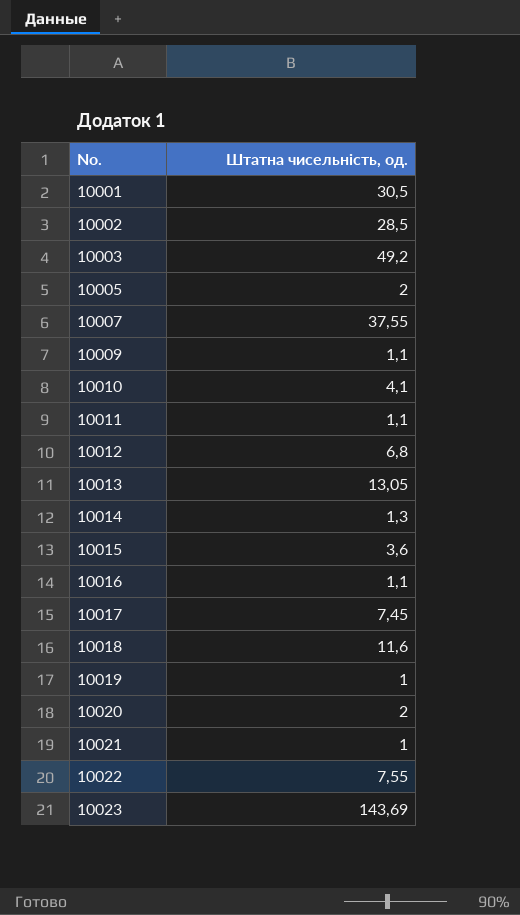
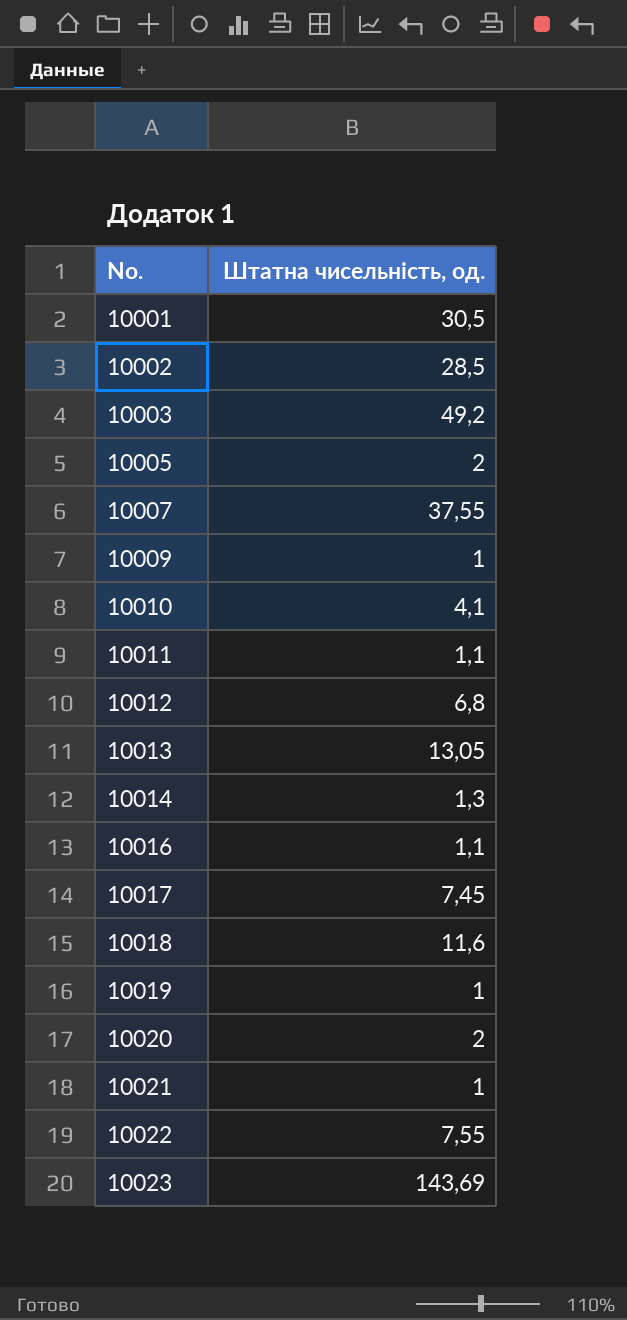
row 10015: 3,6 -> none
10009 | Штатна чисельність, од.: 1,1 -> 1

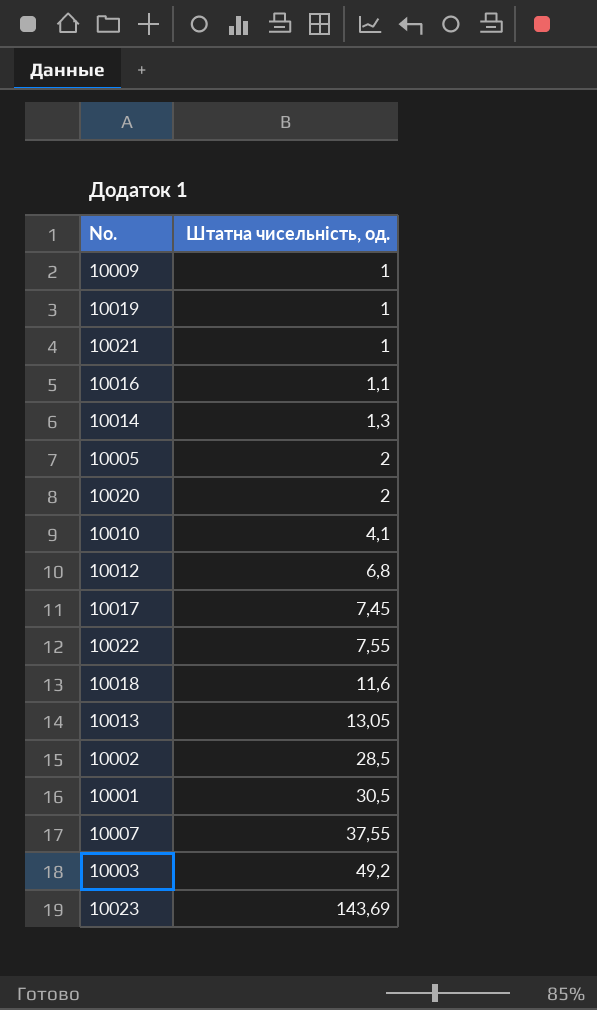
row order: No. ascending -> Штатна чисельність, од. ascending
row 10011: 1,1 -> none

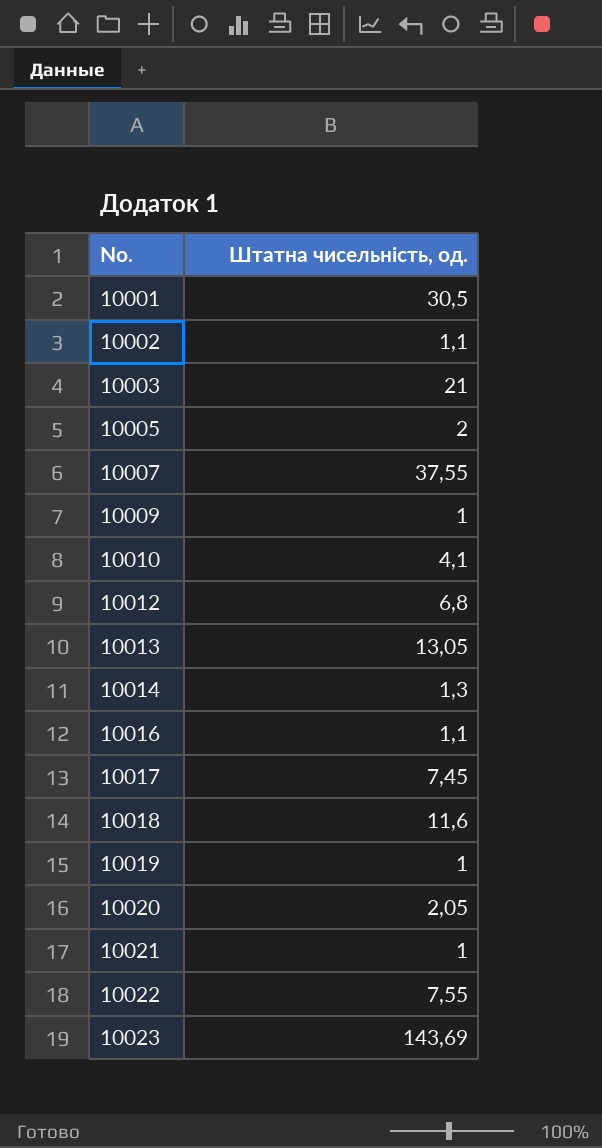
row order: Штатна чисельність, од. ascending -> No. ascending
10002 | Штатна чисельність, од.: 28,5 -> 1,1
10003 | Штатна чисельність, од.: 49,2 -> 21
10020 | Штатна чисельність, од.: 2 -> 2,05

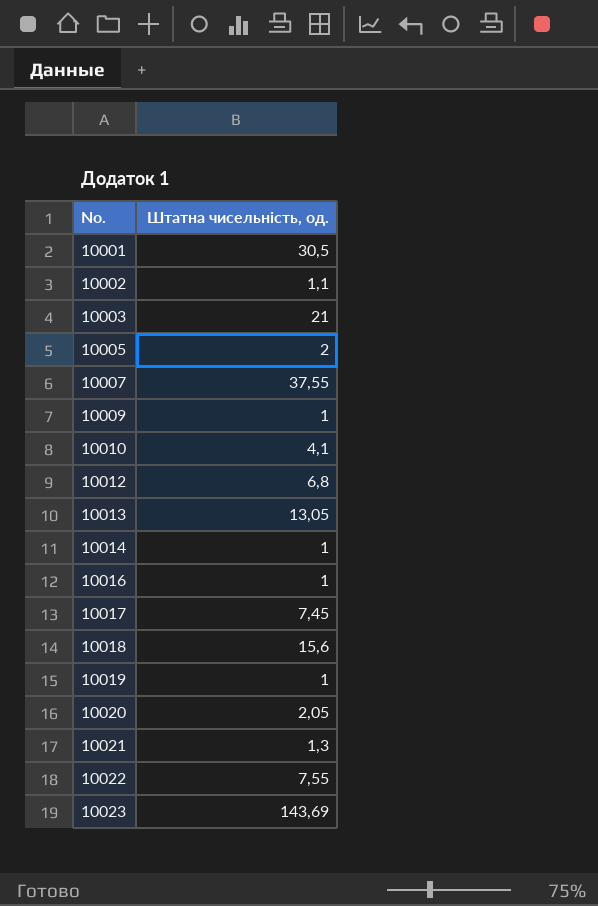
10014 | Штатна чисельність, од.: 1,3 -> 1
10016 | Штатна чисельність, од.: 1,1 -> 1
10018 | Штатна чисельність, од.: 11,6 -> 15,6
10021 | Штатна чисельність, од.: 1 -> 1,3

